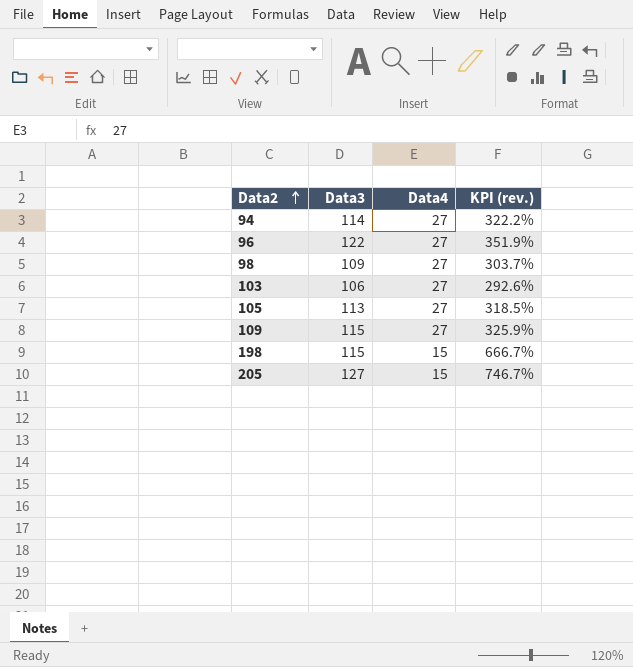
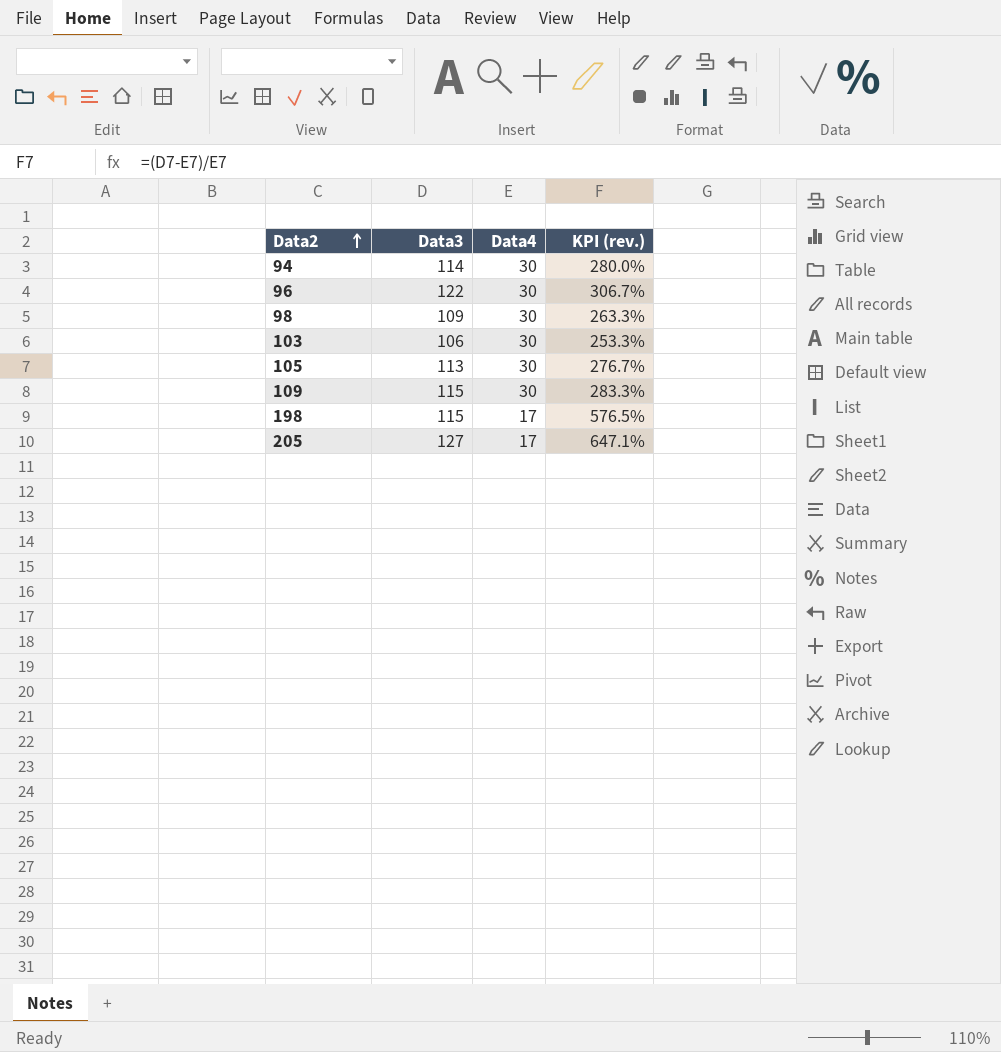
94 | Data4: 27 -> 30
94 | KPI (rev.): 322.2% -> 280.0%
96 | Data4: 27 -> 30
96 | KPI (rev.): 351.9% -> 306.7%
98 | Data4: 27 -> 30
98 | KPI (rev.): 303.7% -> 263.3%
103 | Data4: 27 -> 30
103 | KPI (rev.): 292.6% -> 253.3%
105 | Data4: 27 -> 30
105 | KPI (rev.): 318.5% -> 276.7%
109 | Data4: 27 -> 30
109 | KPI (rev.): 325.9% -> 283.3%
198 | Data4: 15 -> 17
198 | KPI (rev.): 666.7% -> 576.5%
205 | Data4: 15 -> 17
205 | KPI (rev.): 746.7% -> 647.1%

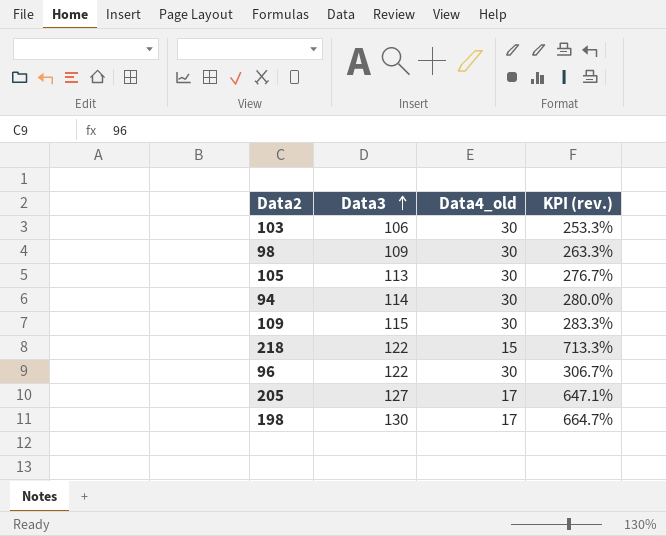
row order: Data2 ascending -> Data3 ascending
column name: Data4 -> Data4_old
row 218: none -> 122 | 15 | 713.3%
198 | Data3: 115 -> 130
198 | KPI (rev.): 576.5% -> 664.7%

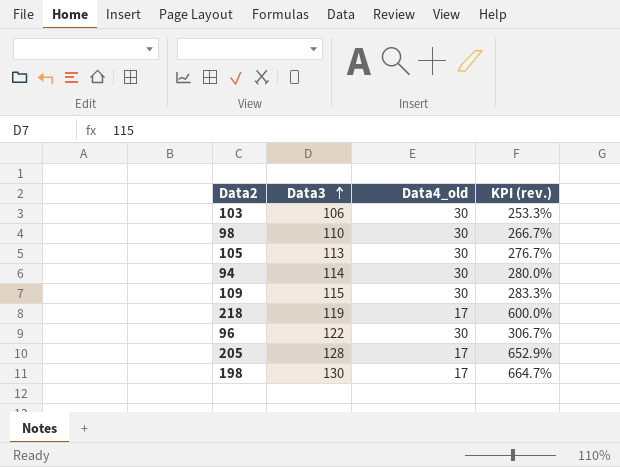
98 | Data3: 109 -> 110
98 | KPI (rev.): 263.3% -> 266.7%
218 | Data3: 122 -> 119
218 | Data4_old: 15 -> 17
218 | KPI (rev.): 713.3% -> 600.0%
205 | Data3: 127 -> 128
205 | KPI (rev.): 647.1% -> 652.9%

